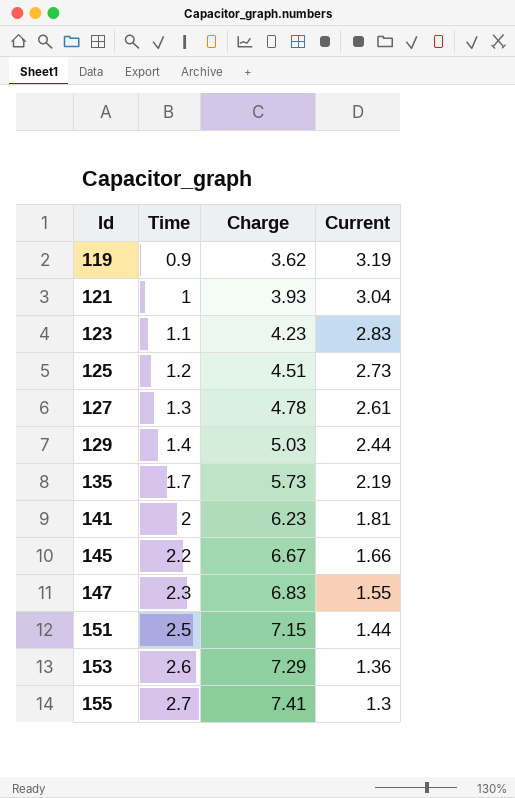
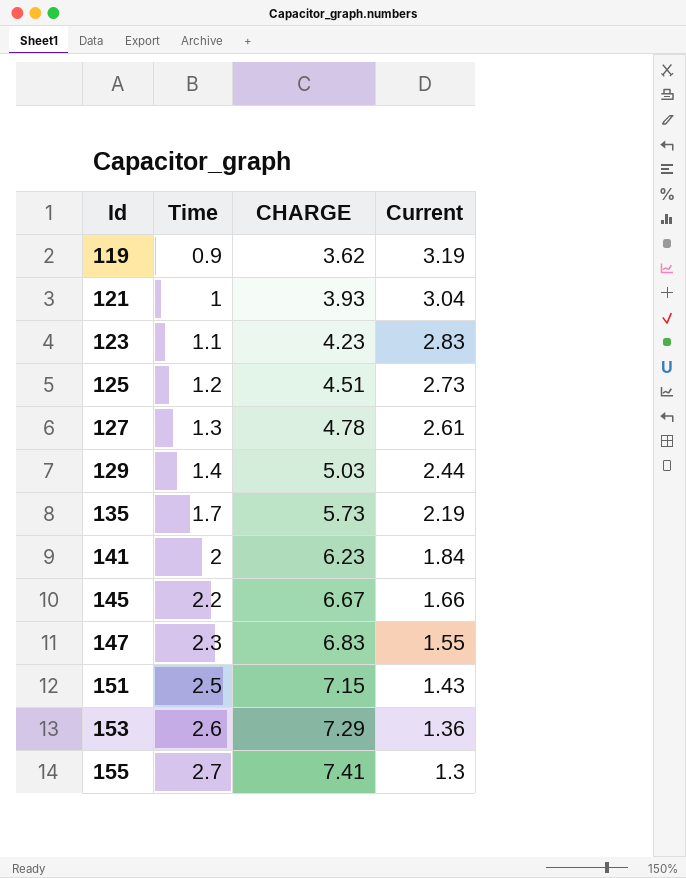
column name: Charge -> CHARGE
141 | Current: 1.81 -> 1.84
151 | Current: 1.44 -> 1.43

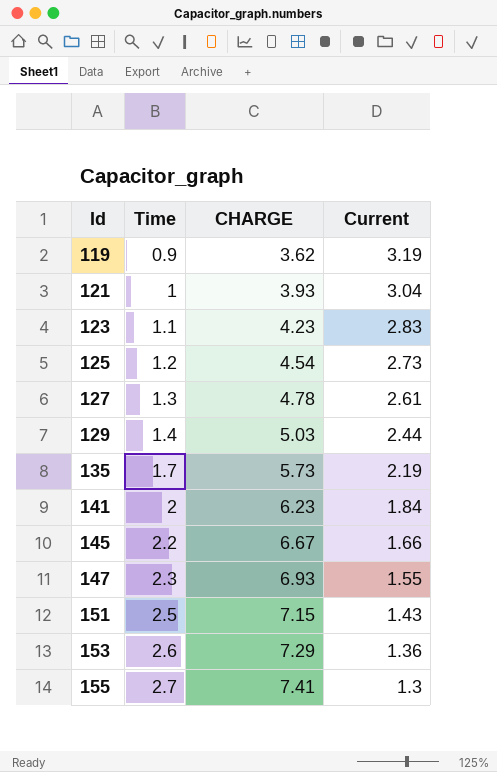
125 | CHARGE: 4.51 -> 4.54
147 | CHARGE: 6.83 -> 6.93

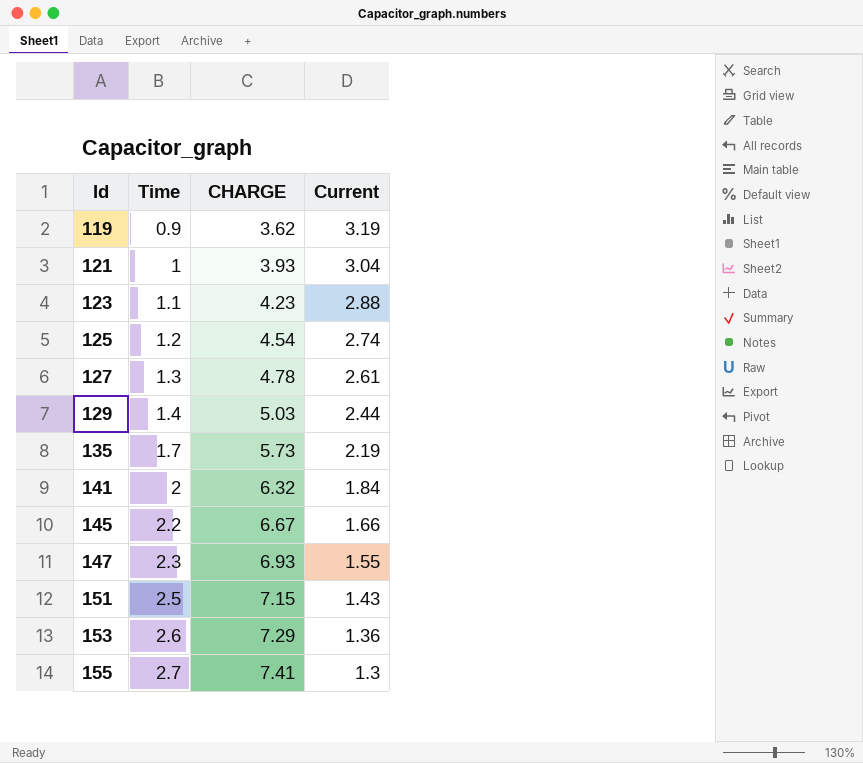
123 | Current: 2.83 -> 2.88
125 | Current: 2.73 -> 2.74
141 | CHARGE: 6.23 -> 6.32

